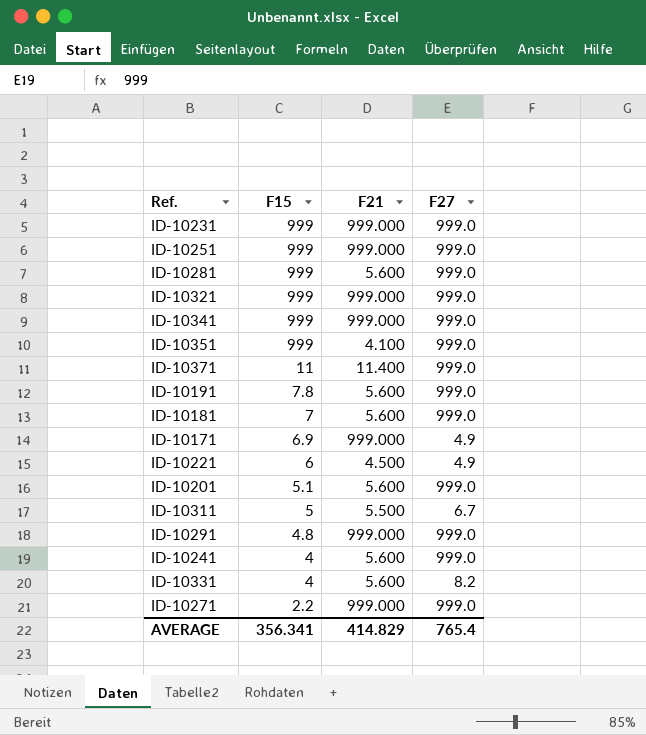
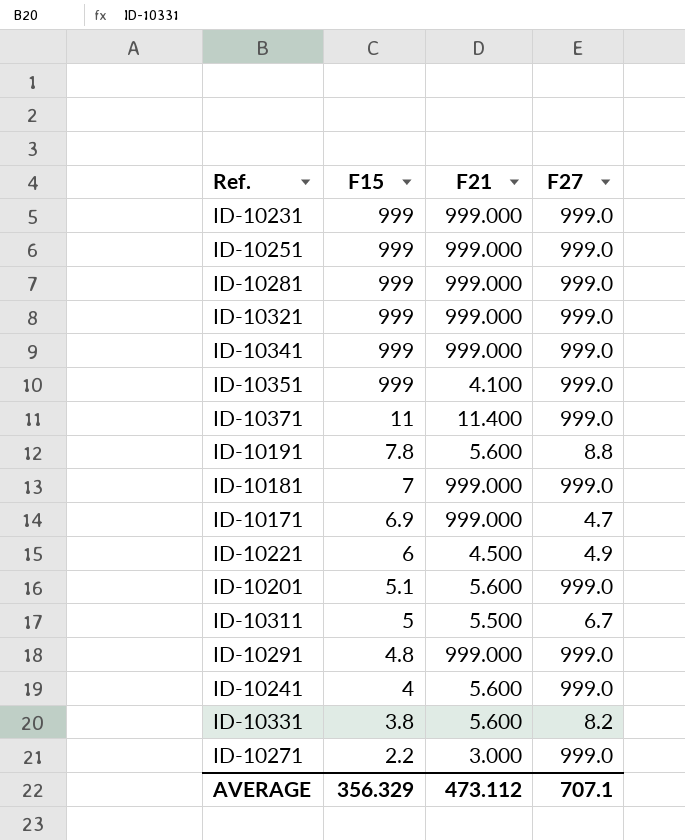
ID-10281 | F21: 5.600 -> 999.000
ID-10191 | F27: 999.0 -> 8.8
ID-10181 | F21: 5.600 -> 999.000
ID-10171 | F27: 4.9 -> 4.7
ID-10331 | F15: 4 -> 3.8
ID-10271 | F21: 999.000 -> 3.000
AVERAGE | F15: 356.341 -> 356.329
AVERAGE | F21: 414.829 -> 473.112
AVERAGE | F27: 765.4 -> 707.1

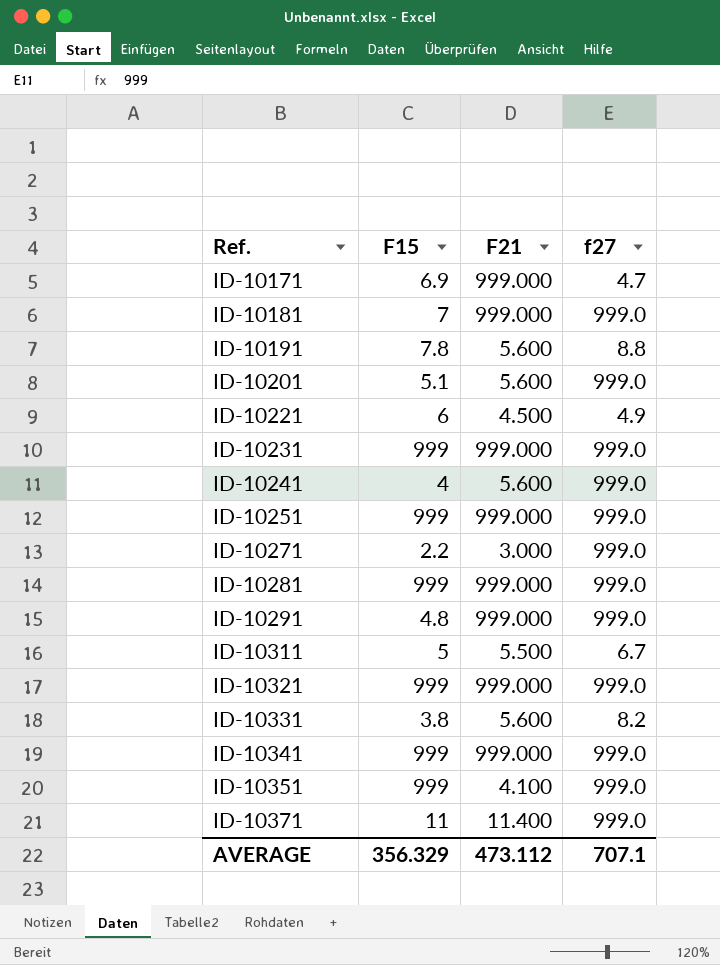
row order: F15 descending -> Ref. ascending
column name: F27 -> f27

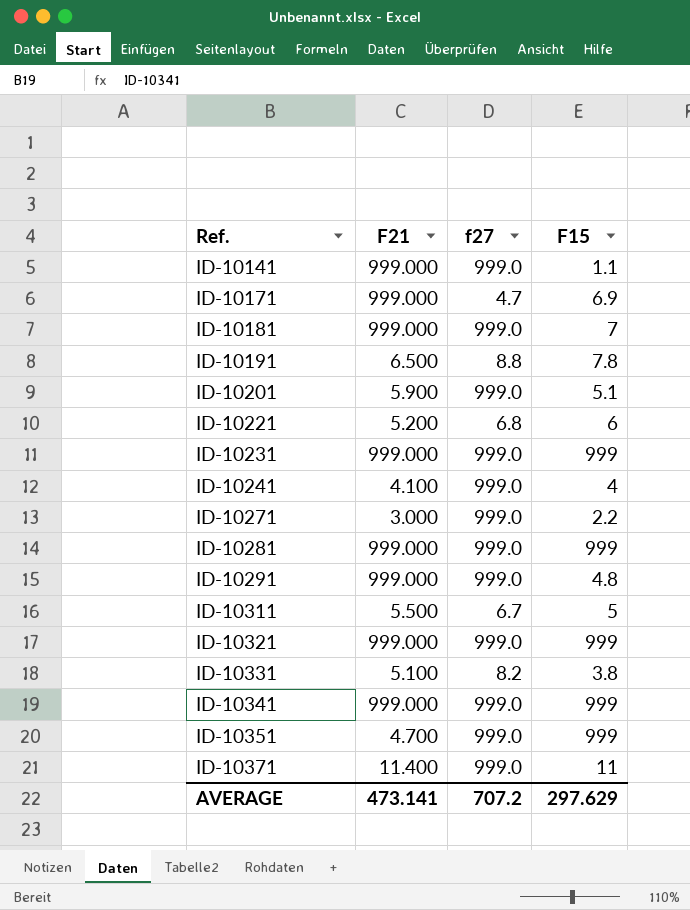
column F15 | position: 2 -> 4
row ID-10251: 999 | 999.000 | 999.0 -> none
row ID-10141: none -> 999.000 | 999.0 | 1.1
ID-10191 | F21: 5.600 -> 6.500
ID-10201 | F21: 5.600 -> 5.900
ID-10221 | F21: 4.500 -> 5.200
ID-10221 | f27: 4.9 -> 6.8
ID-10241 | F21: 5.600 -> 4.100
ID-10331 | F21: 5.600 -> 5.100
ID-10351 | F21: 4.100 -> 4.700
AVERAGE | F21: 473.112 -> 473.141
AVERAGE | f27: 707.1 -> 707.2
AVERAGE | F15: 356.329 -> 297.629

